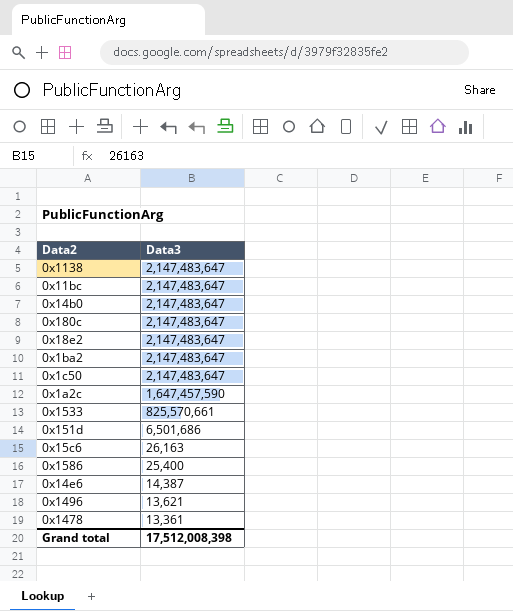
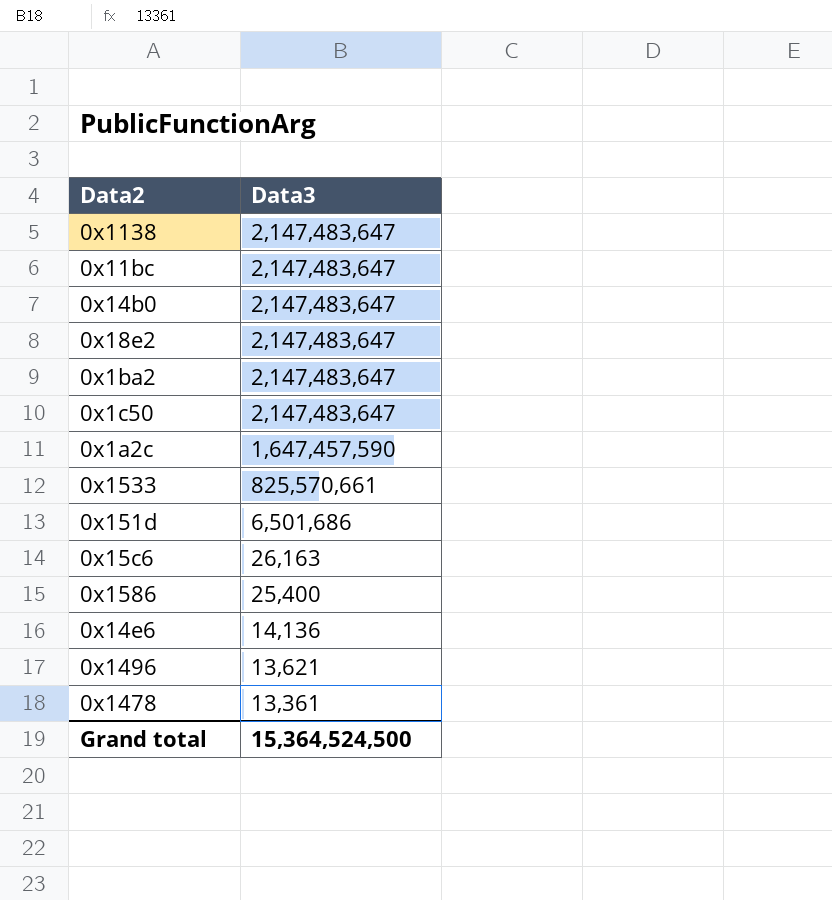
row 0x180c: 2,147,483,647 -> none
0x14e6 | Data3: 14,387 -> 14,136
Grand total | Data3: 17,512,008,398 -> 15,364,524,500

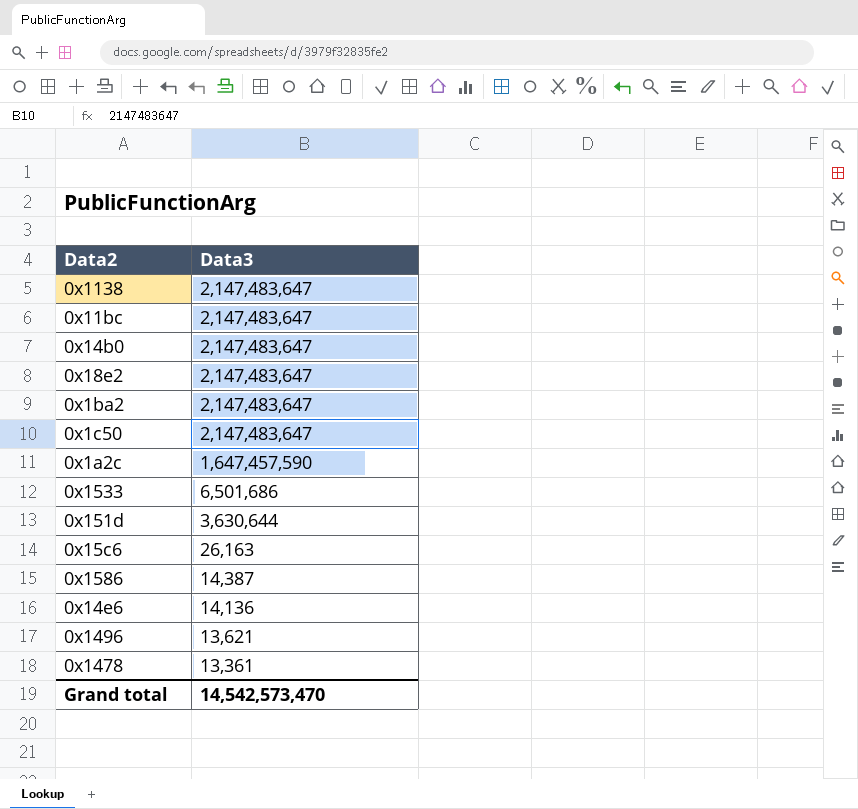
0x1533 | Data3: 825,570,661 -> 6,501,686
0x151d | Data3: 6,501,686 -> 3,630,644
0x1586 | Data3: 25,400 -> 14,387
Grand total | Data3: 15,364,524,500 -> 14,542,573,470

